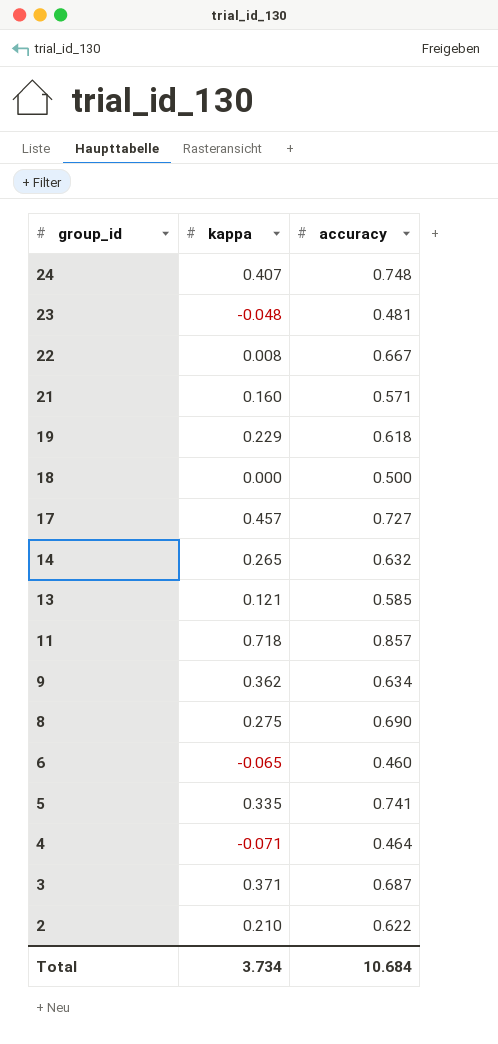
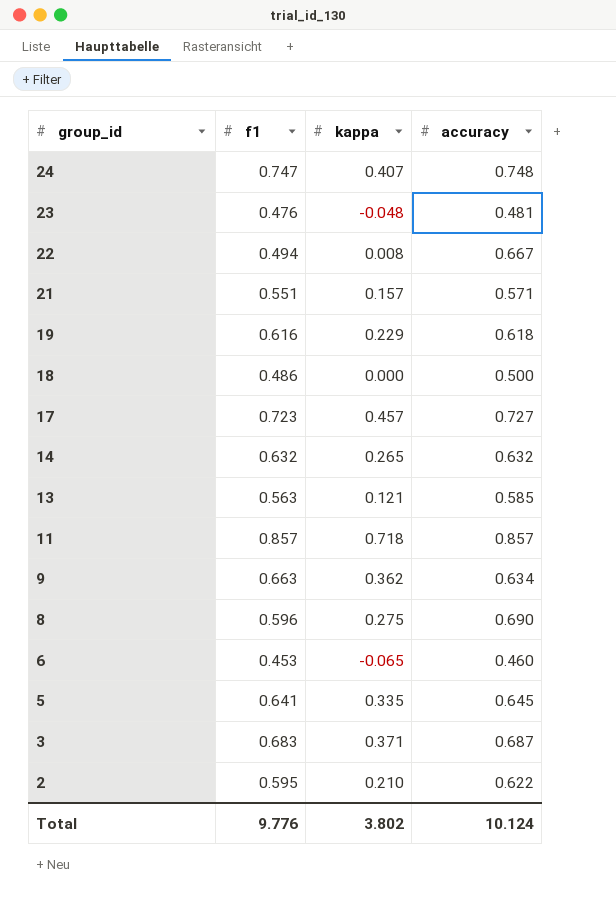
column f1 | position: none -> 2
row 4: -0.071 | 0.464 -> none
21 | kappa: 0.160 -> 0.157
5 | accuracy: 0.741 -> 0.645
Total | kappa: 3.734 -> 3.802
Total | accuracy: 10.684 -> 10.124

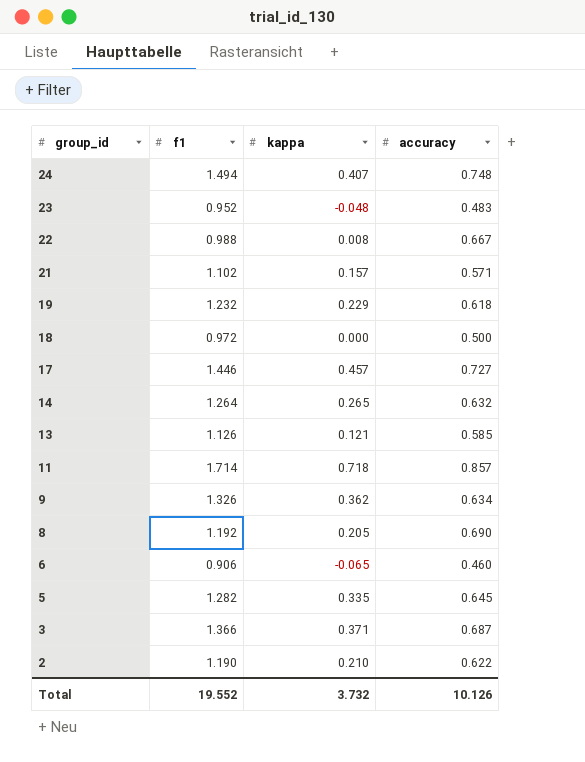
24 | f1: 0.747 -> 1.494
23 | f1: 0.476 -> 0.952
23 | accuracy: 0.481 -> 0.483
22 | f1: 0.494 -> 0.988
21 | f1: 0.551 -> 1.102
19 | f1: 0.616 -> 1.232
18 | f1: 0.486 -> 0.972
17 | f1: 0.723 -> 1.446
14 | f1: 0.632 -> 1.264
13 | f1: 0.563 -> 1.126
11 | f1: 0.857 -> 1.714
9 | f1: 0.663 -> 1.326
8 | f1: 0.596 -> 1.192
8 | kappa: 0.275 -> 0.205
6 | f1: 0.453 -> 0.906
5 | f1: 0.641 -> 1.282
3 | f1: 0.683 -> 1.366
2 | f1: 0.595 -> 1.190
Total | f1: 9.776 -> 19.552
Total | kappa: 3.802 -> 3.732
Total | accuracy: 10.124 -> 10.126

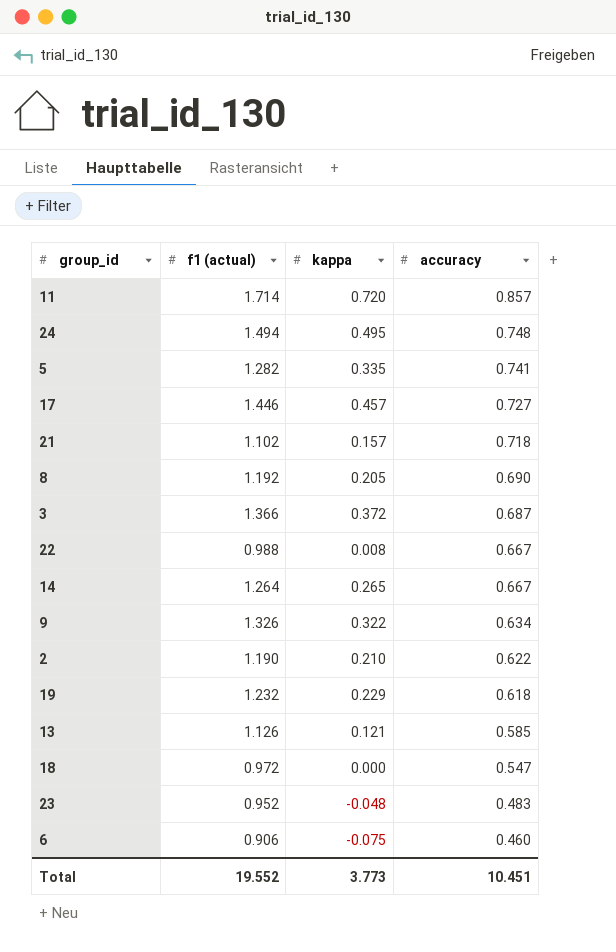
row order: group_id descending -> accuracy descending
column name: f1 -> f1 (actual)
11 | kappa: 0.718 -> 0.720
24 | kappa: 0.407 -> 0.495
5 | accuracy: 0.645 -> 0.741
21 | accuracy: 0.571 -> 0.718
3 | kappa: 0.371 -> 0.372
14 | accuracy: 0.632 -> 0.667
9 | kappa: 0.362 -> 0.322
18 | accuracy: 0.500 -> 0.547
6 | kappa: -0.065 -> -0.075
Total | kappa: 3.732 -> 3.773
Total | accuracy: 10.126 -> 10.451

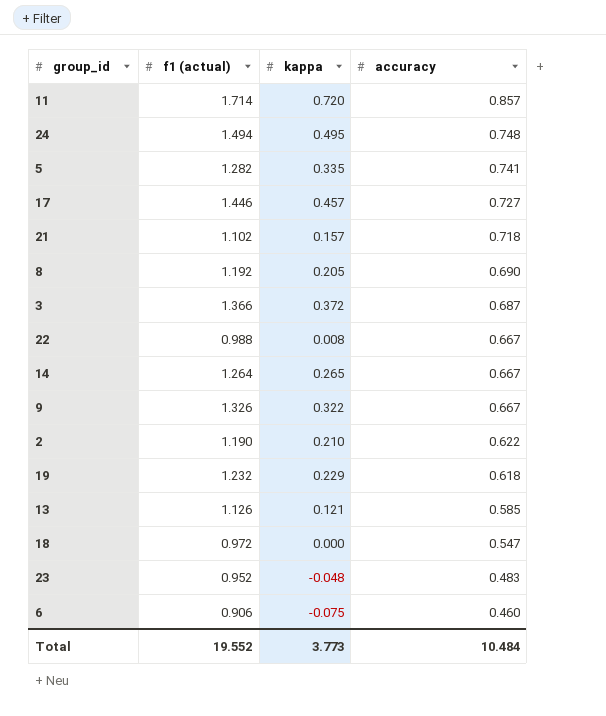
9 | accuracy: 0.634 -> 0.667
Total | accuracy: 10.451 -> 10.484

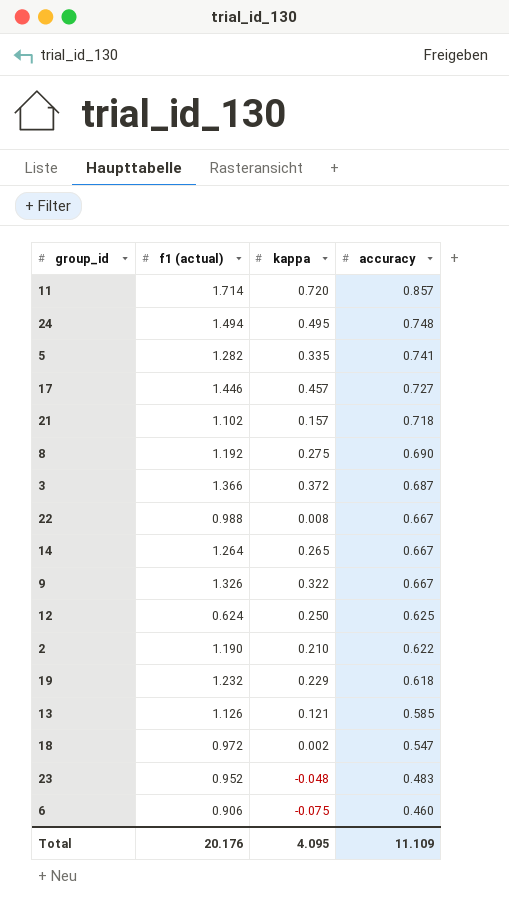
8 | kappa: 0.205 -> 0.275
row 12: none -> 0.624 | 0.250 | 0.625
18 | kappa: 0.000 -> 0.002
Total | f1 (actual): 19.552 -> 20.176
Total | kappa: 3.773 -> 4.095
Total | accuracy: 10.484 -> 11.109

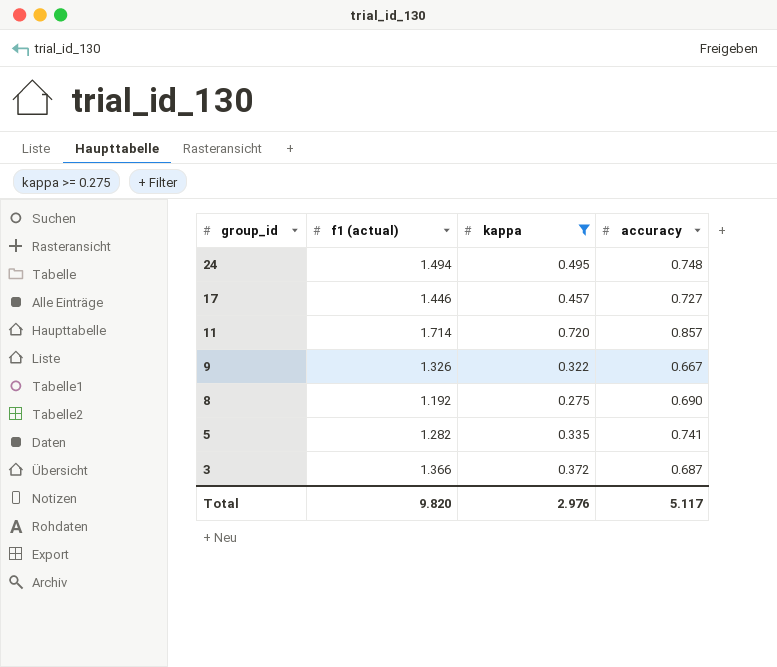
filter: none -> kappa >= 0.275
row order: accuracy descending -> group_id descending
Total | f1 (actual): 20.176 -> 9.820
Total | kappa: 4.095 -> 2.976
Total | accuracy: 11.109 -> 5.117

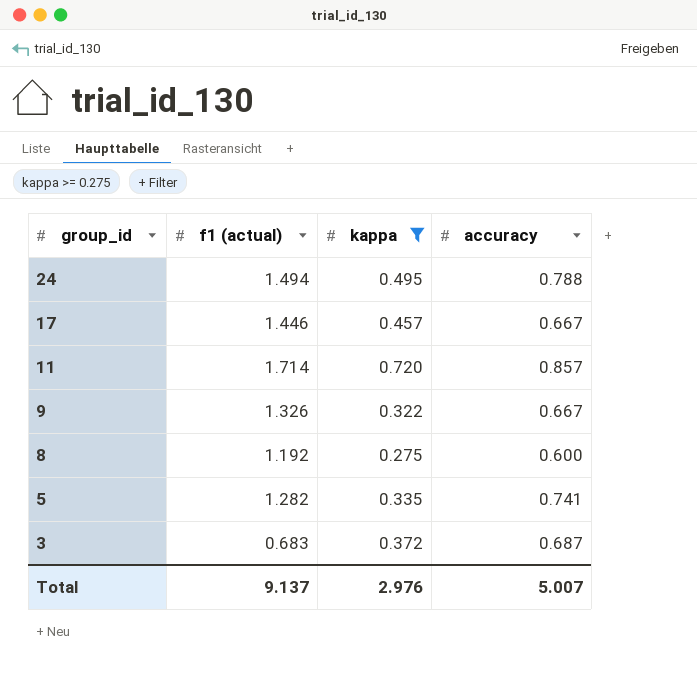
24 | accuracy: 0.748 -> 0.788
17 | accuracy: 0.727 -> 0.667
8 | accuracy: 0.690 -> 0.600
3 | f1 (actual): 1.366 -> 0.683
Total | f1 (actual): 9.820 -> 9.137
Total | accuracy: 5.117 -> 5.007

